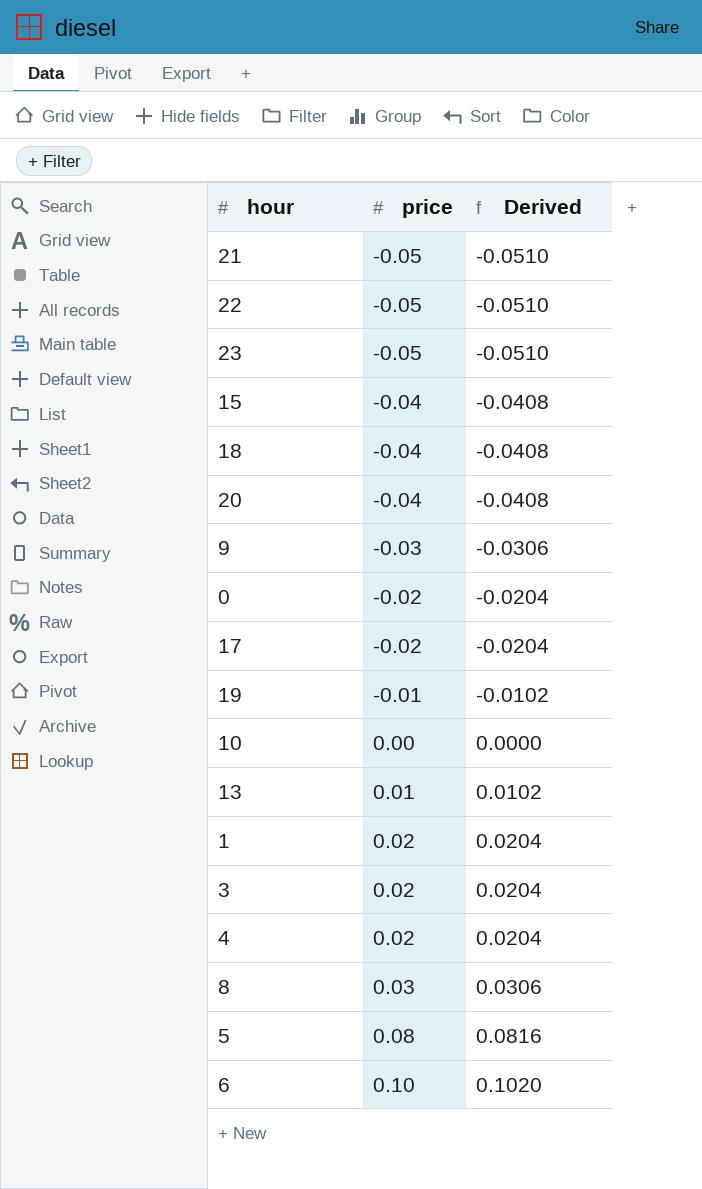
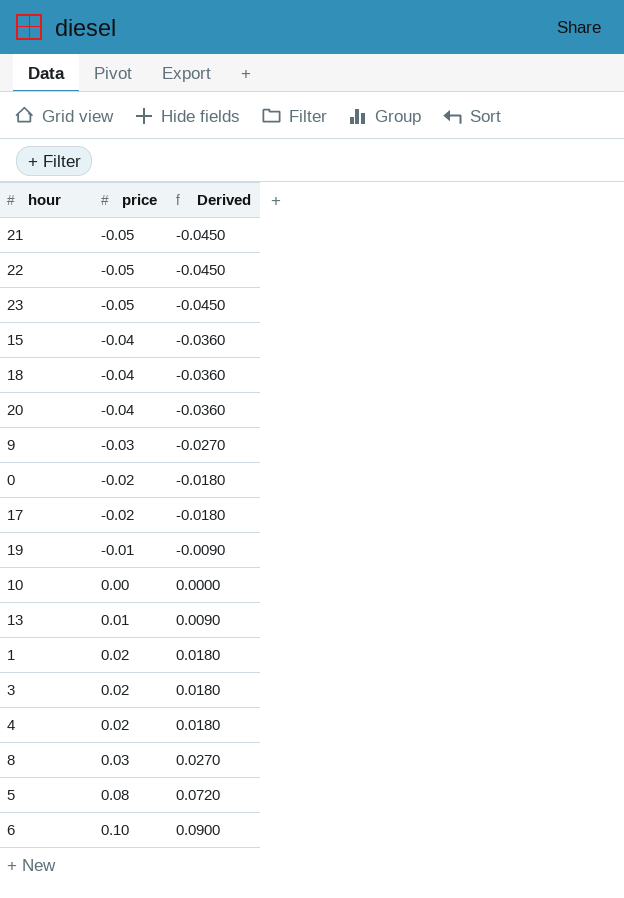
column Derived | formula: [price] * 1.02 -> [price] * 0.9

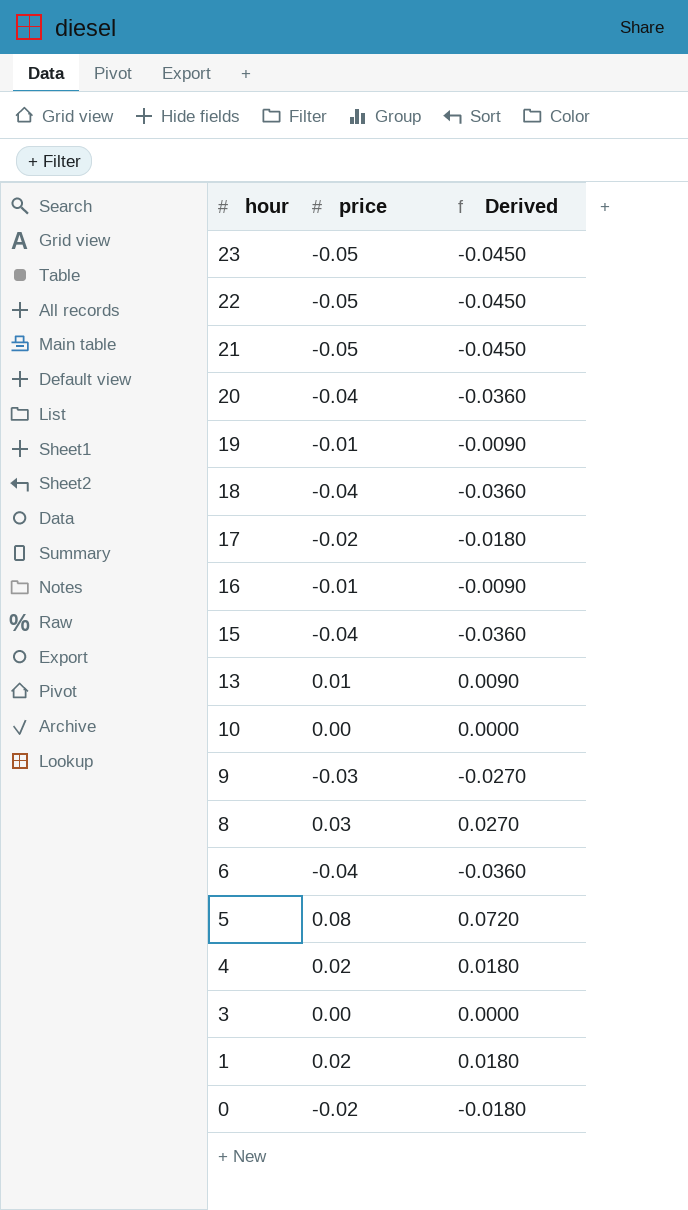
row order: price ascending -> hour descending
row 16: none -> -0.01 | -0.0090
6 | price: 0.10 -> -0.04
6 | Derived: 0.0900 -> -0.0360
3 | price: 0.02 -> 0.00
3 | Derived: 0.0180 -> 0.0000

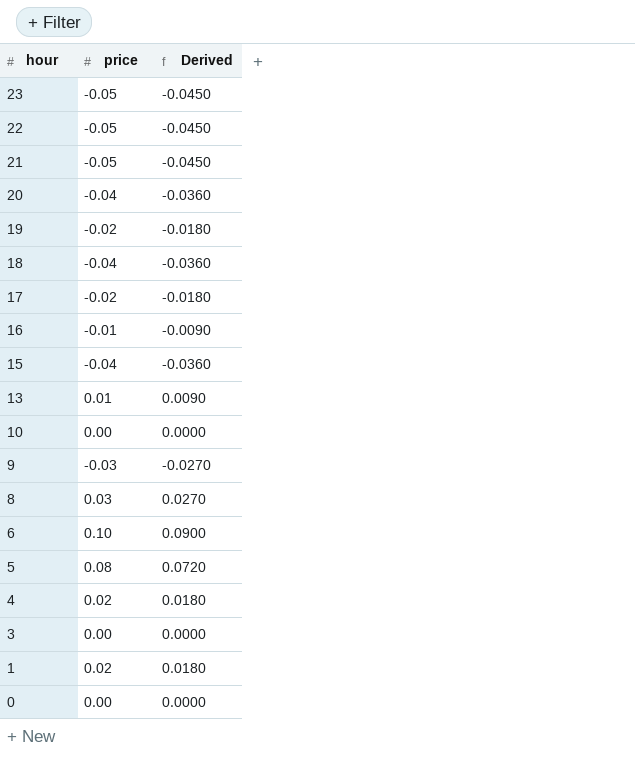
19 | price: -0.01 -> -0.02
19 | Derived: -0.0090 -> -0.0180
6 | price: -0.04 -> 0.10
6 | Derived: -0.0360 -> 0.0900
0 | price: -0.02 -> 0.00
0 | Derived: -0.0180 -> 0.0000

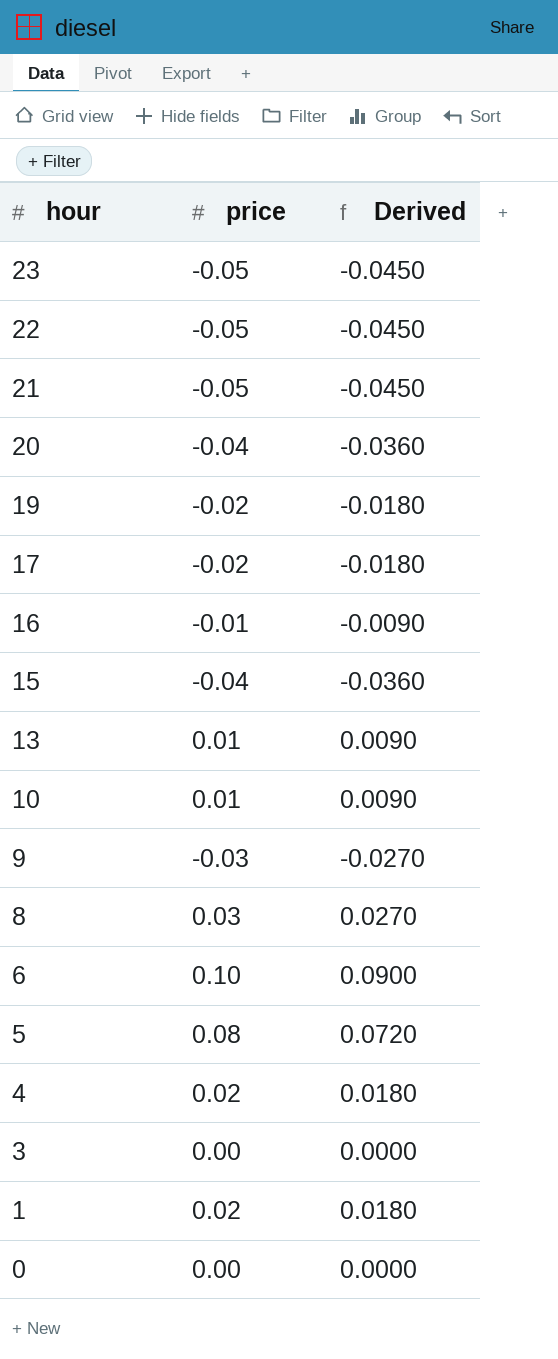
row 18: -0.04 | -0.0360 -> none
10 | price: 0.00 -> 0.01
10 | Derived: 0.0000 -> 0.0090

